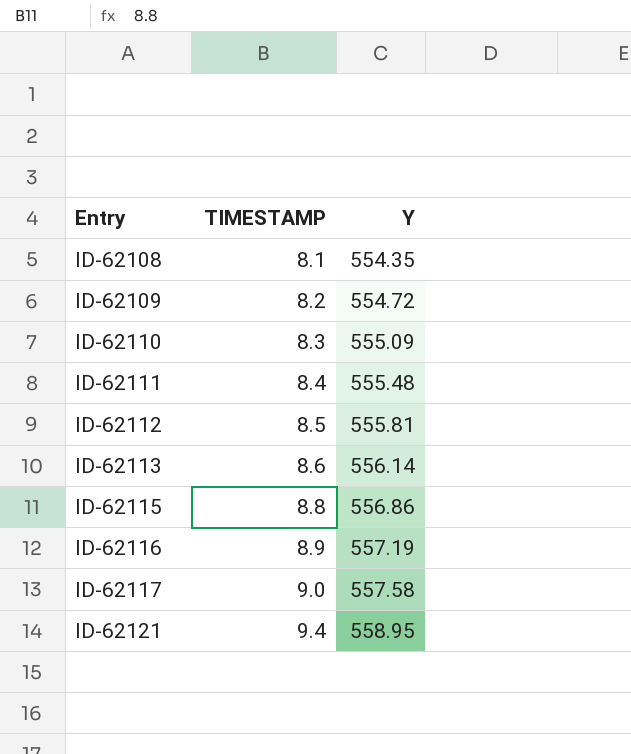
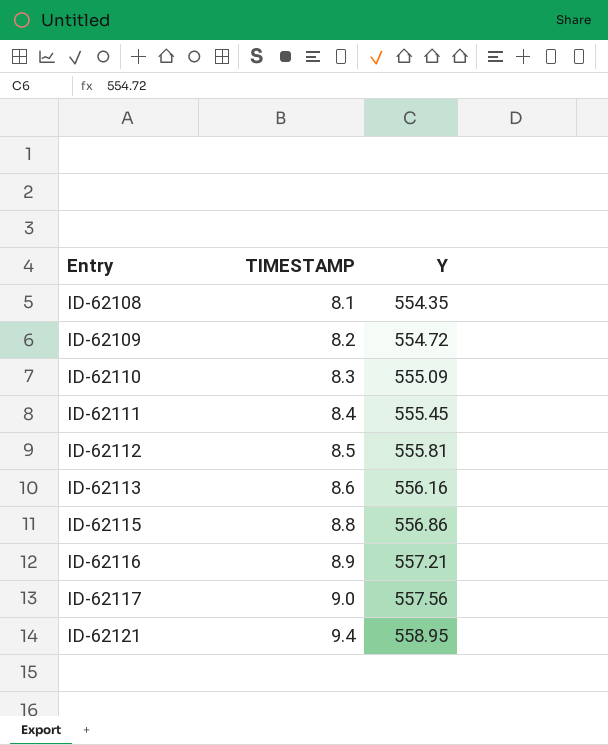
ID-62111 | Y: 555.48 -> 555.45
ID-62113 | Y: 556.14 -> 556.16
ID-62116 | Y: 557.19 -> 557.21
ID-62117 | Y: 557.58 -> 557.56

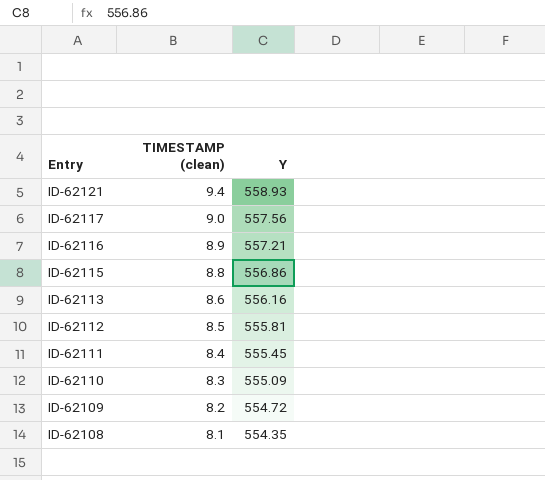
row order: Entry ascending -> Entry descending
column name: TIMESTAMP -> TIMESTAMP (clean)
ID-62121 | Y: 558.95 -> 558.93

